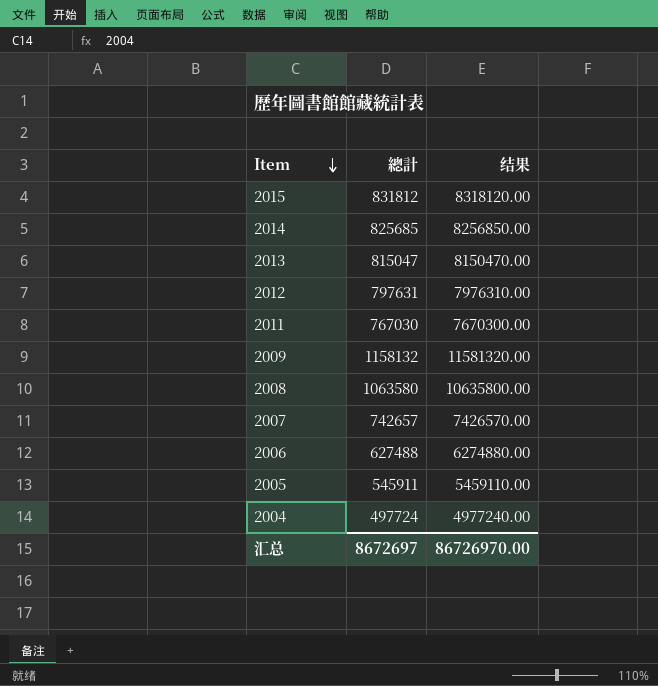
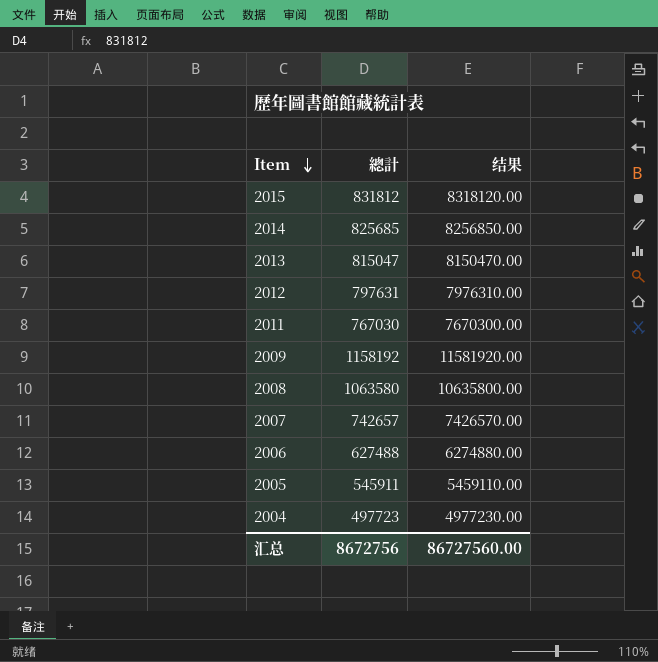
2009 | 總計: 1158132 -> 1158192
2009 | 结果: 11581320.00 -> 11581920.00
2004 | 總計: 497724 -> 497723
2004 | 结果: 4977240.00 -> 4977230.00
汇总 | 總計: 8672697 -> 8672756
汇总 | 结果: 86726970.00 -> 86727560.00

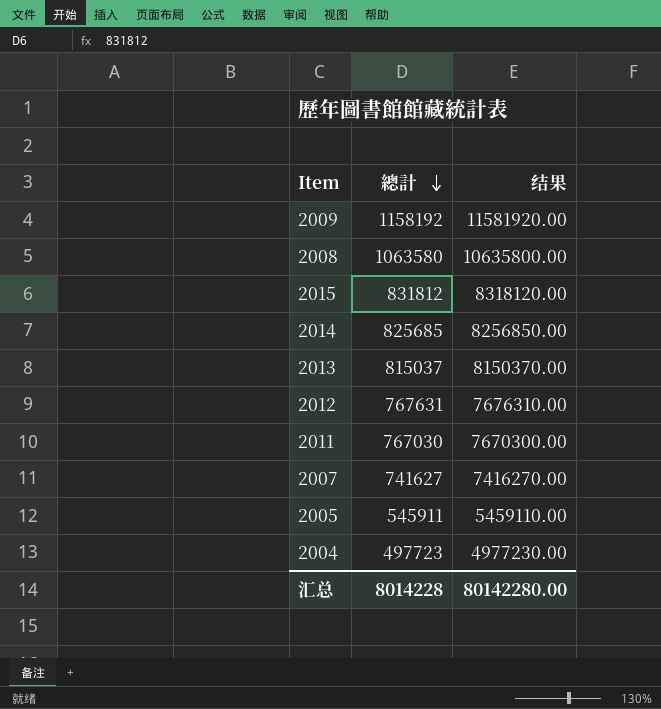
row order: Item descending -> 總計 descending
row 2006: 627488 | 6274880.00 -> none
2013 | 總計: 815047 -> 815037
2013 | 结果: 8150470.00 -> 8150370.00
2012 | 總計: 797631 -> 767631
2012 | 结果: 7976310.00 -> 7676310.00
2007 | 總計: 742657 -> 741627
2007 | 结果: 7426570.00 -> 7416270.00
汇总 | 總計: 8672756 -> 8014228
汇总 | 结果: 86727560.00 -> 80142280.00

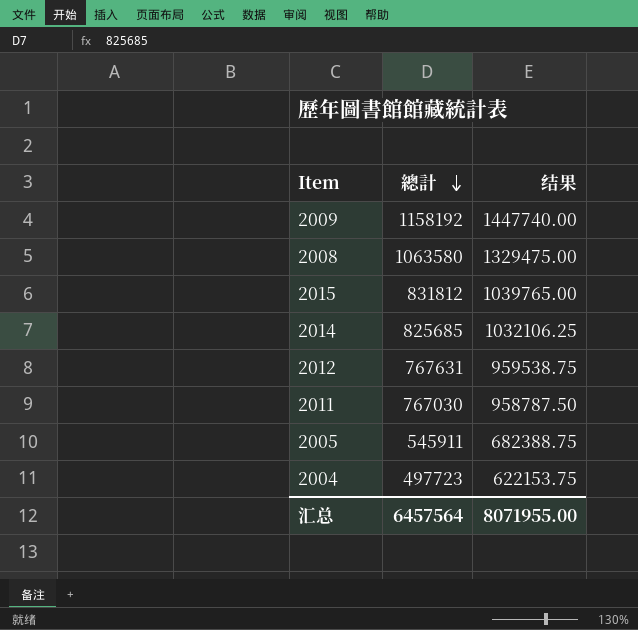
column 结果 | formula: [總計] * 10 -> [總計] * 1.25
row 2013: 815037 | 8150370.00 -> none
row 2007: 741627 | 7416270.00 -> none
汇总 | 總計: 8014228 -> 6457564
汇总 | 结果: 80142280.00 -> 8071955.00

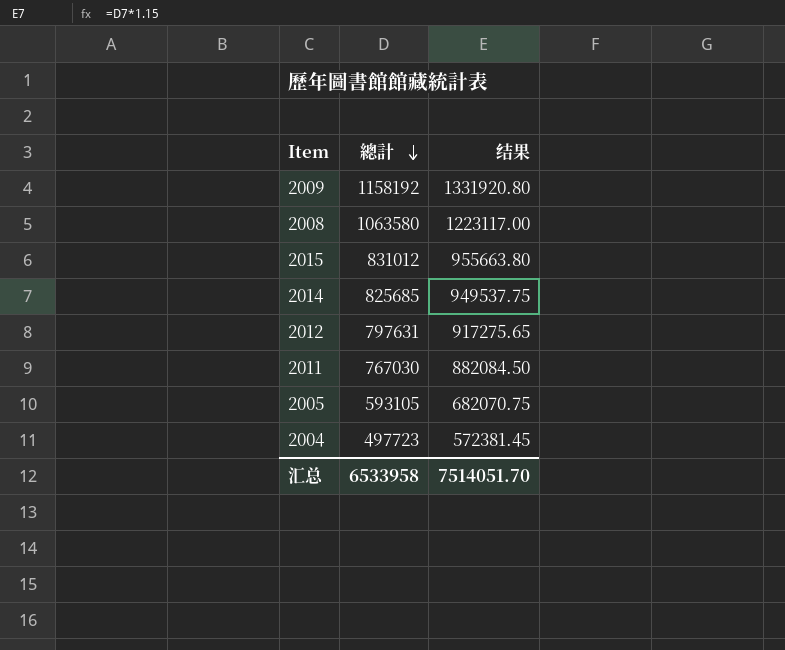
column 结果 | formula: [總計] * 1.25 -> [總計] * 1.15
2015 | 總計: 831812 -> 831012
2012 | 總計: 767631 -> 797631
2005 | 總計: 545911 -> 593105
汇总 | 總計: 6457564 -> 6533958
汇总 | 结果: 8071955.00 -> 7514051.70

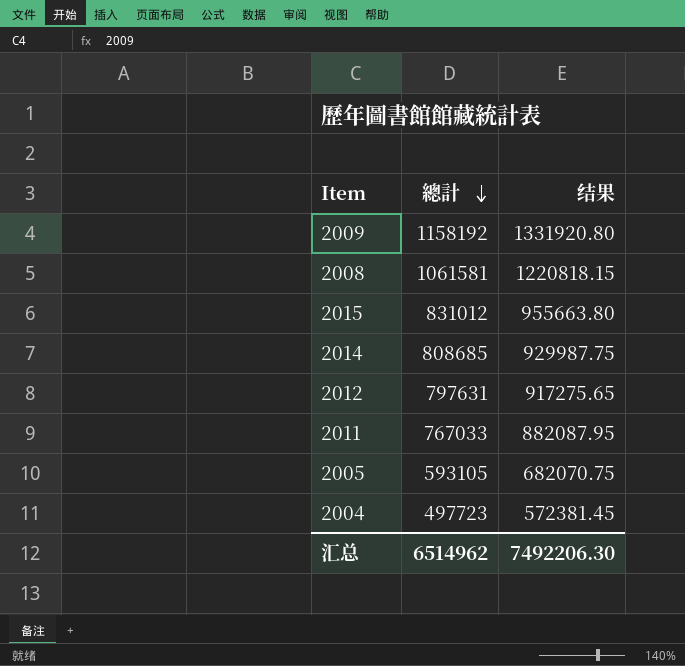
2008 | 總計: 1063580 -> 1061581
2008 | 结果: 1223117.00 -> 1220818.15
2014 | 總計: 825685 -> 808685
2014 | 结果: 949537.75 -> 929987.75
2011 | 總計: 767030 -> 767033
2011 | 结果: 882084.50 -> 882087.95
汇总 | 總計: 6533958 -> 6514962
汇总 | 结果: 7514051.70 -> 7492206.30

